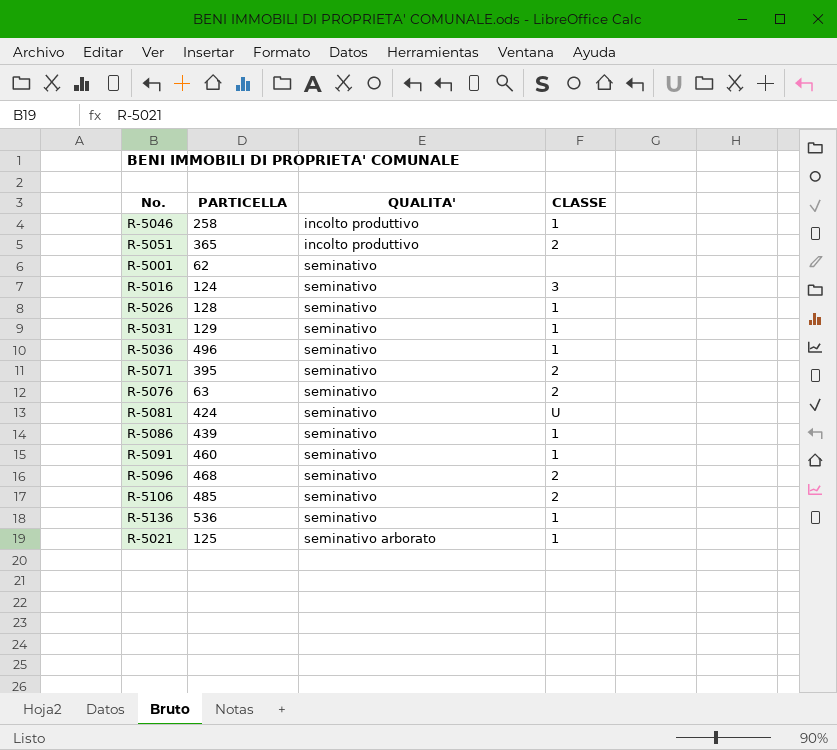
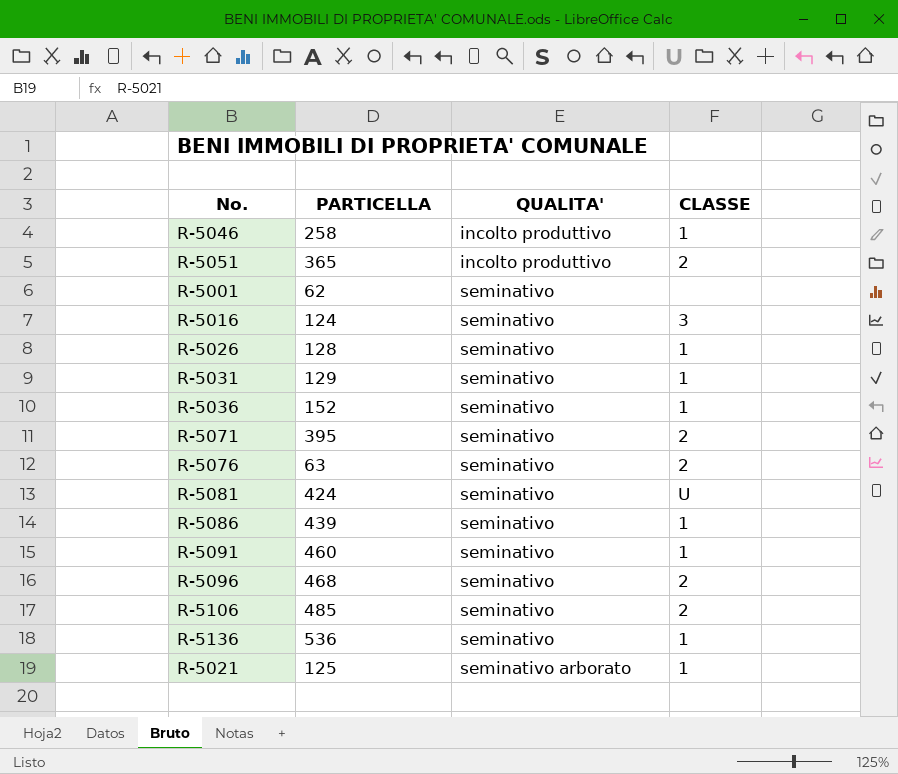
R-5036 | PARTICELLA: 496 -> 152

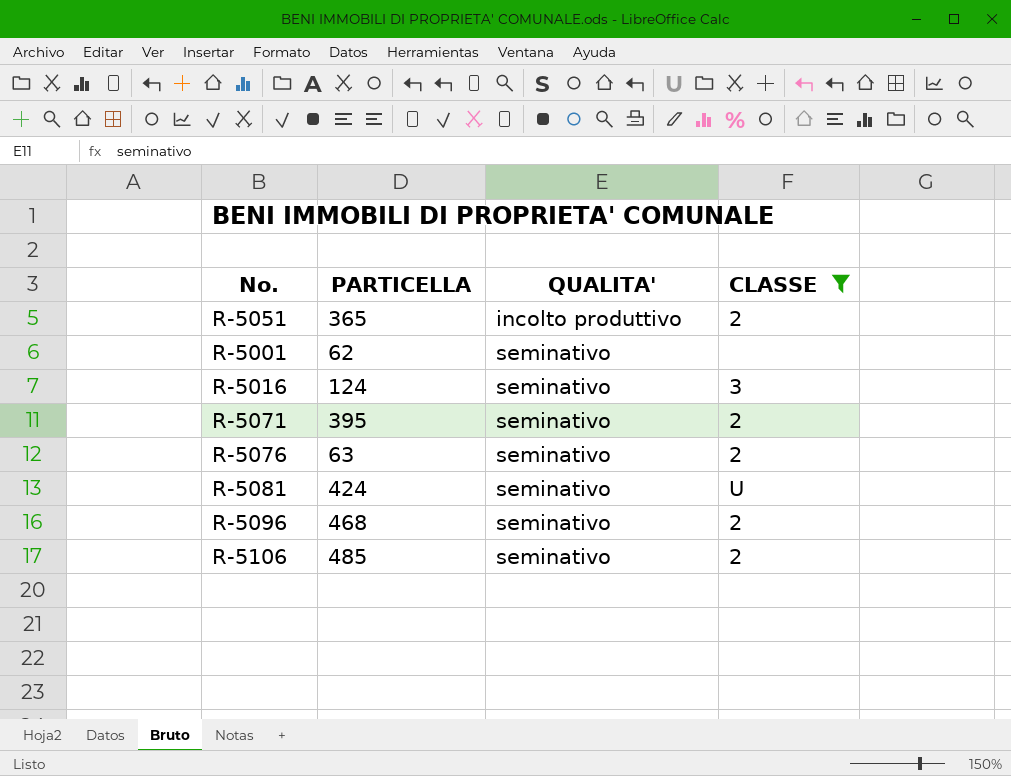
filter: none -> CLASSE != 1

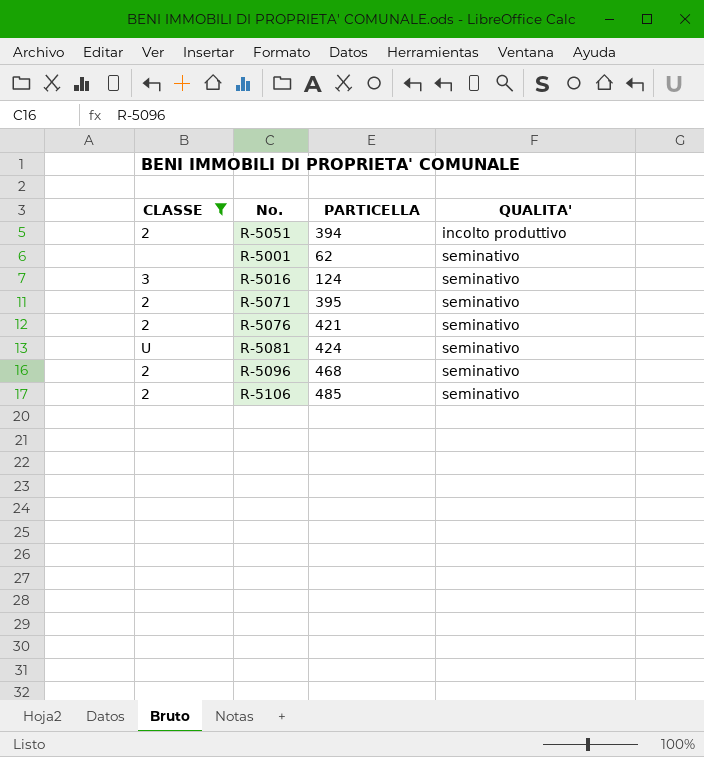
column CLASSE | position: 4 -> 1
R-5051 | PARTICELLA: 365 -> 394
R-5076 | PARTICELLA: 63 -> 421

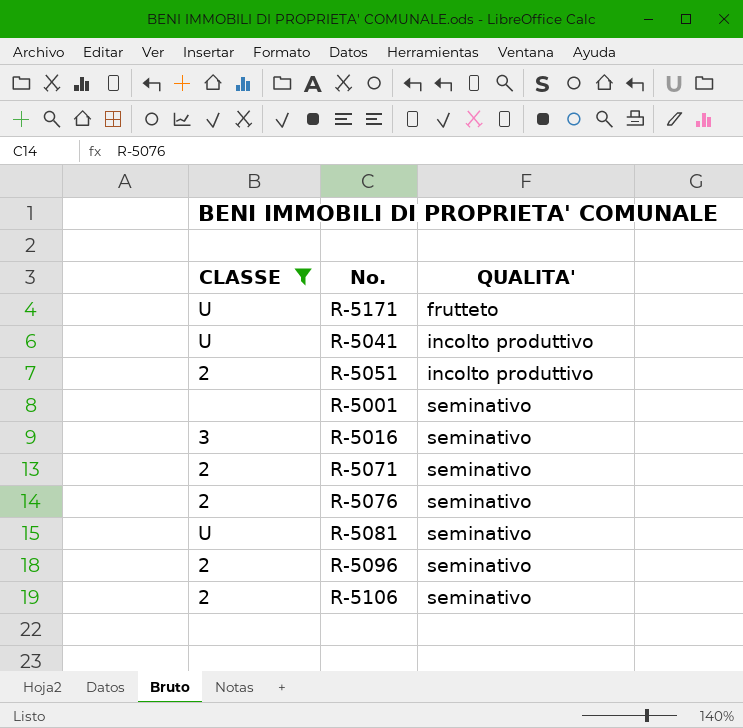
column PARTICELLA | position: 3 -> none
row R-5171: none -> U | frutteto
row R-5041: none -> U | incolto produttivo

